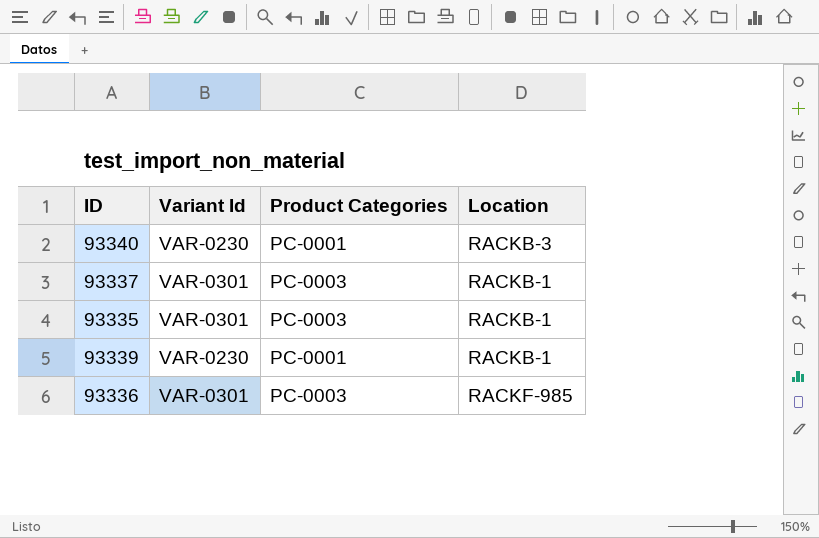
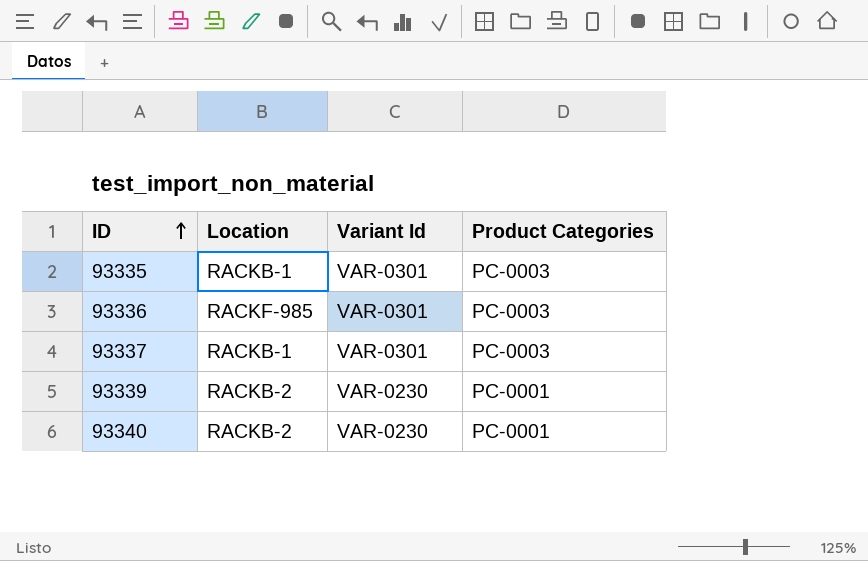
row order: none -> ID ascending
column Location | position: 4 -> 2
93339 | Location: RACKB-1 -> RACKB-2
93340 | Location: RACKB-3 -> RACKB-2

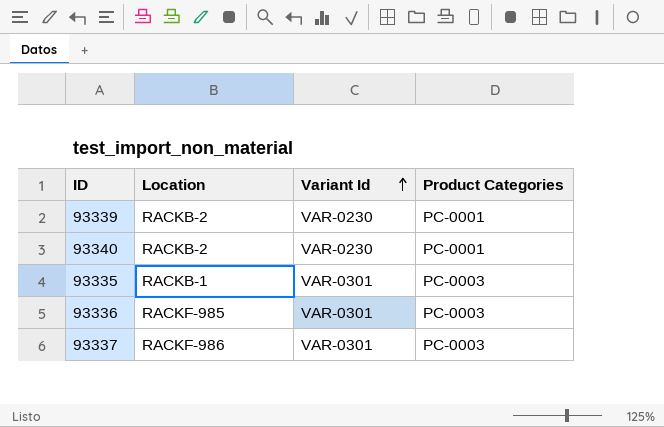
row order: ID ascending -> Variant Id ascending
93337 | Location: RACKB-1 -> RACKF-986

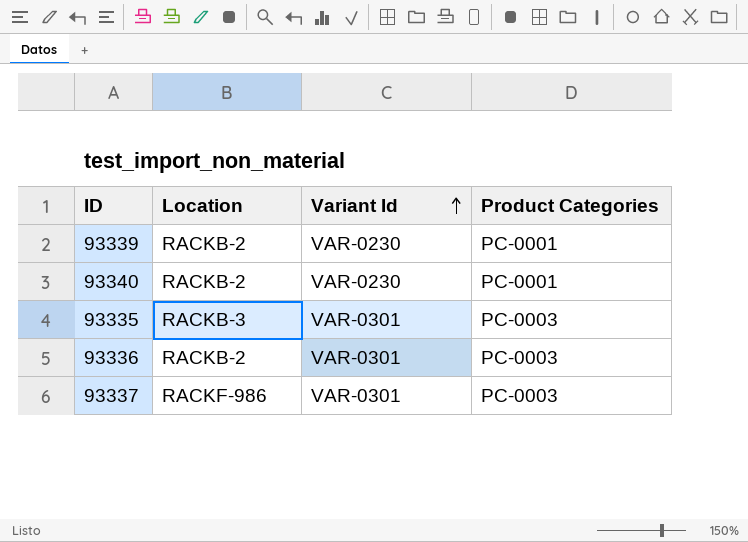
93335 | Location: RACKB-1 -> RACKB-3
93336 | Location: RACKF-985 -> RACKB-2

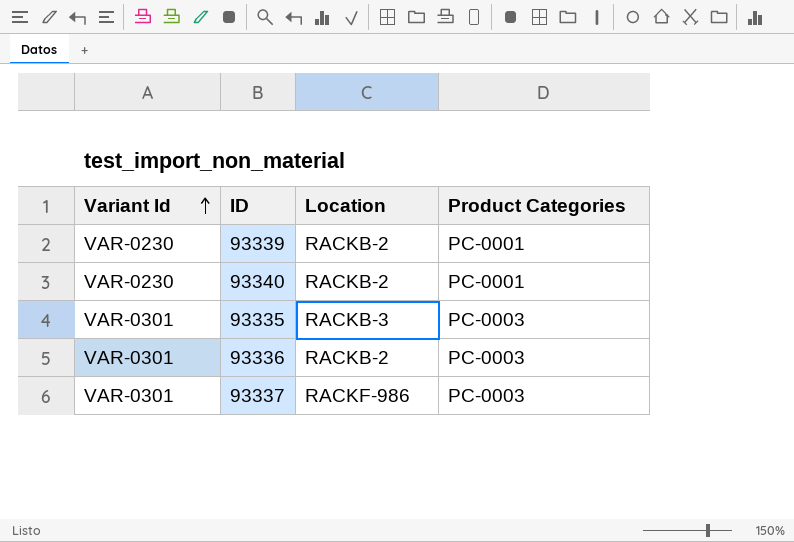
column Variant Id | position: 3 -> 1

